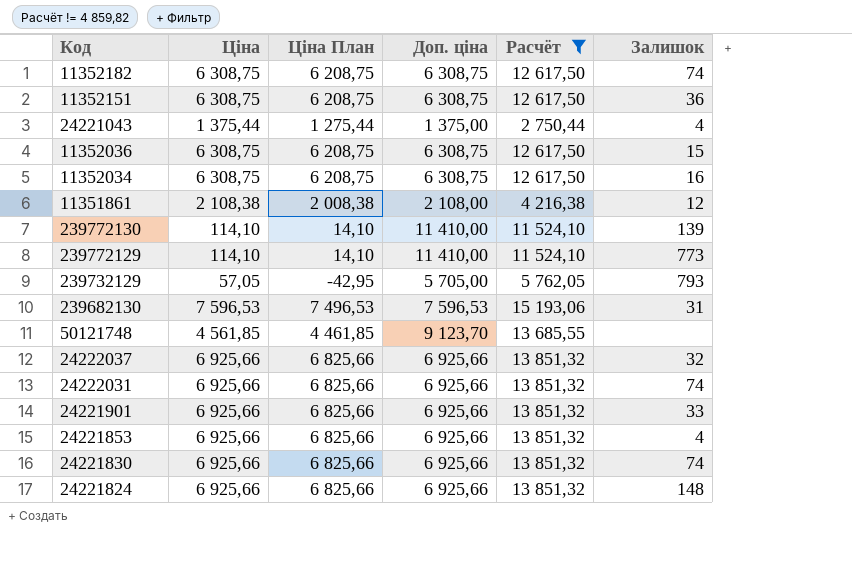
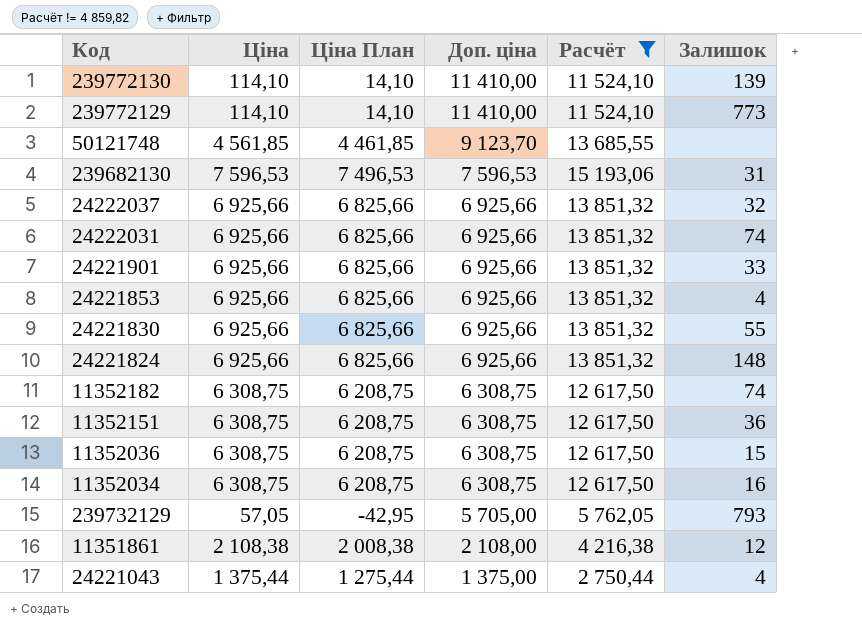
row order: none -> Доп. ціна descending
24221830 | Залишок: 74 -> 55

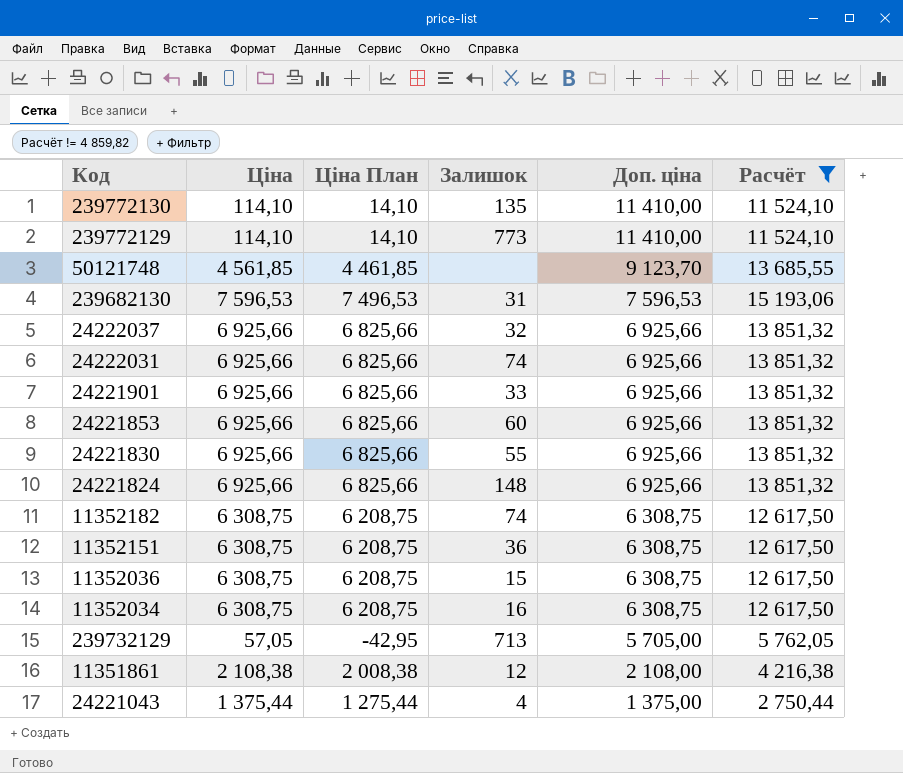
column Залишок | position: 6 -> 4
239772130 | Залишок: 139 -> 135
24221853 | Залишок: 4 -> 60
239732129 | Залишок: 793 -> 713

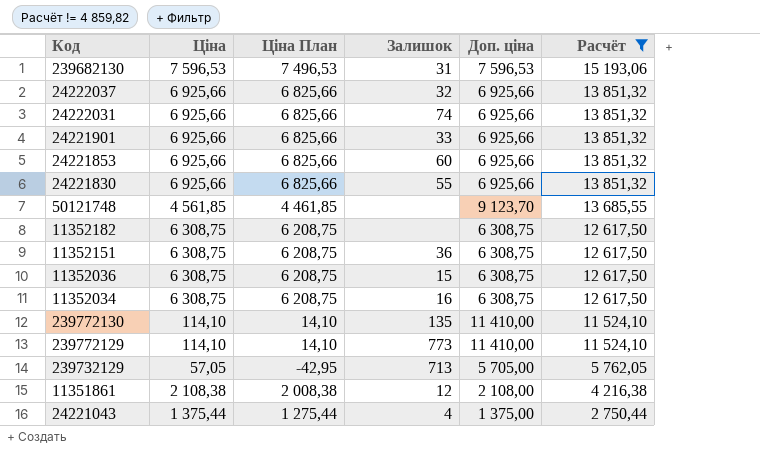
row order: Доп. ціна descending -> Расчёт descending
row 24221824: 6 925,66 | 6 825,66 | 148 | 6 925,66 | 13 851,32 -> none
11352182 | Залишок: 74 -> none

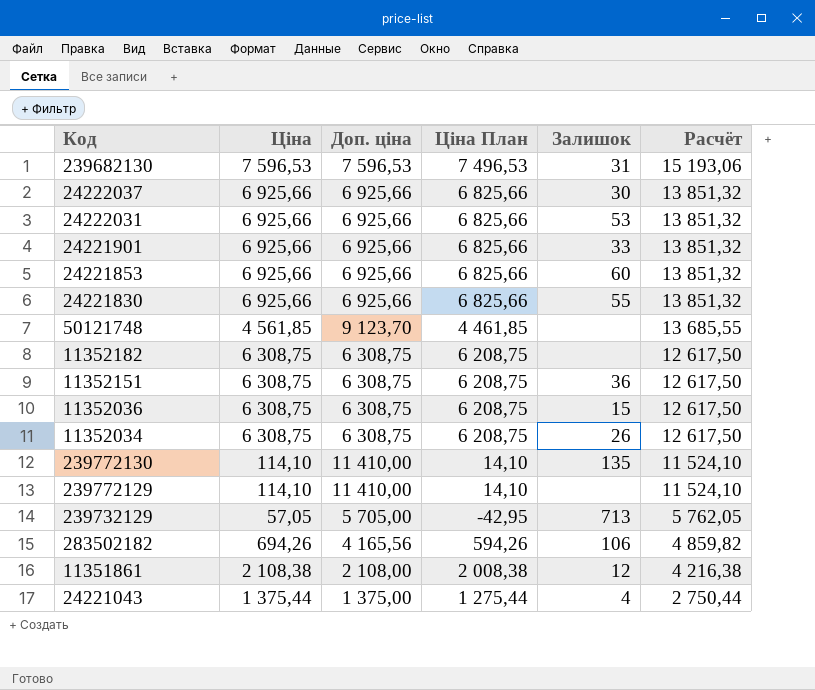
filter: Расчёт != 4 859,82 -> none
column Доп. ціна | position: 5 -> 3
24222037 | Залишок: 32 -> 30
24222031 | Залишок: 74 -> 53
11352034 | Залишок: 16 -> 26
239772129 | Залишок: 773 -> none

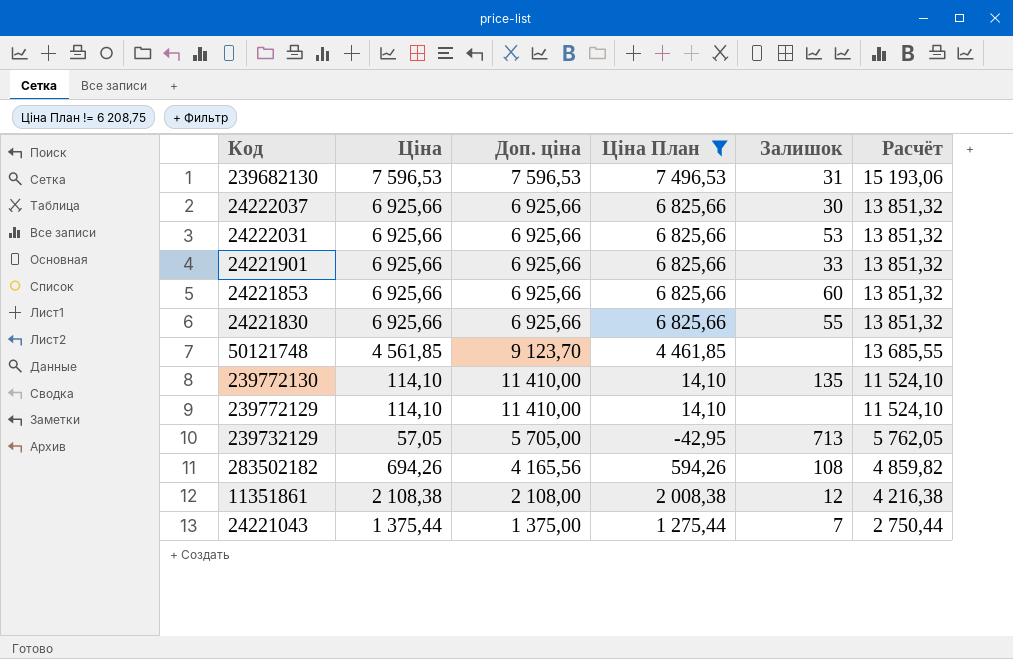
filter: none -> Ціна План != 6 208,75
283502182 | Залишок: 106 -> 108
24221043 | Залишок: 4 -> 7

